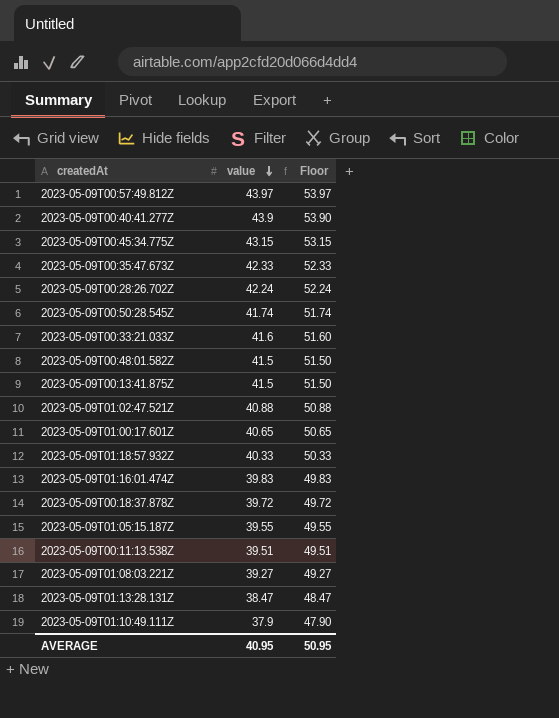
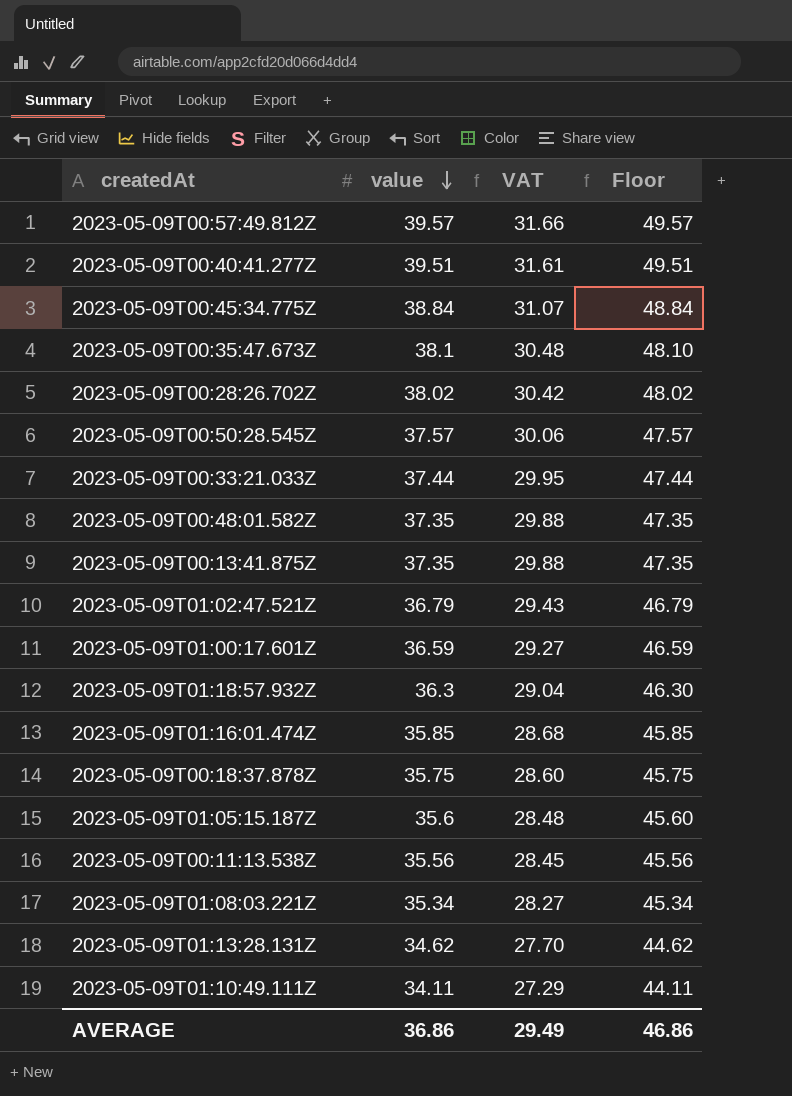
column VAT | formula: none -> [value] * 0.8
2023-05-09T00:57:49.812Z | value: 43.97 -> 39.57
2023-05-09T00:57:49.812Z | Floor: 53.97 -> 49.57
2023-05-09T00:40:41.277Z | value: 43.9 -> 39.51
2023-05-09T00:40:41.277Z | Floor: 53.90 -> 49.51
2023-05-09T00:45:34.775Z | value: 43.15 -> 38.84
2023-05-09T00:45:34.775Z | Floor: 53.15 -> 48.84
2023-05-09T00:35:47.673Z | value: 42.33 -> 38.1
2023-05-09T00:35:47.673Z | Floor: 52.33 -> 48.10
2023-05-09T00:28:26.702Z | value: 42.24 -> 38.02
2023-05-09T00:28:26.702Z | Floor: 52.24 -> 48.02
2023-05-09T00:50:28.545Z | value: 41.74 -> 37.57
2023-05-09T00:50:28.545Z | Floor: 51.74 -> 47.57
2023-05-09T00:33:21.033Z | value: 41.6 -> 37.44
2023-05-09T00:33:21.033Z | Floor: 51.60 -> 47.44
2023-05-09T00:48:01.582Z | value: 41.5 -> 37.35
2023-05-09T00:48:01.582Z | Floor: 51.50 -> 47.35
2023-05-09T00:13:41.875Z | value: 41.5 -> 37.35
2023-05-09T00:13:41.875Z | Floor: 51.50 -> 47.35
2023-05-09T01:02:47.521Z | value: 40.88 -> 36.79
2023-05-09T01:02:47.521Z | Floor: 50.88 -> 46.79
2023-05-09T01:00:17.601Z | value: 40.65 -> 36.59
2023-05-09T01:00:17.601Z | Floor: 50.65 -> 46.59
2023-05-09T01:18:57.932Z | value: 40.33 -> 36.3
2023-05-09T01:18:57.932Z | Floor: 50.33 -> 46.30
2023-05-09T01:16:01.474Z | value: 39.83 -> 35.85
2023-05-09T01:16:01.474Z | Floor: 49.83 -> 45.85
2023-05-09T00:18:37.878Z | value: 39.72 -> 35.75
2023-05-09T00:18:37.878Z | Floor: 49.72 -> 45.75
2023-05-09T01:05:15.187Z | value: 39.55 -> 35.6
2023-05-09T01:05:15.187Z | Floor: 49.55 -> 45.60
2023-05-09T00:11:13.538Z | value: 39.51 -> 35.56
2023-05-09T00:11:13.538Z | Floor: 49.51 -> 45.56
2023-05-09T01:08:03.221Z | value: 39.27 -> 35.34
2023-05-09T01:08:03.221Z | Floor: 49.27 -> 45.34
2023-05-09T01:13:28.131Z | value: 38.47 -> 34.62
2023-05-09T01:13:28.131Z | Floor: 48.47 -> 44.62
2023-05-09T01:10:49.111Z | value: 37.9 -> 34.11
2023-05-09T01:10:49.111Z | Floor: 47.90 -> 44.11
AVERAGE | value: 40.95 -> 36.86
AVERAGE | Floor: 50.95 -> 46.86

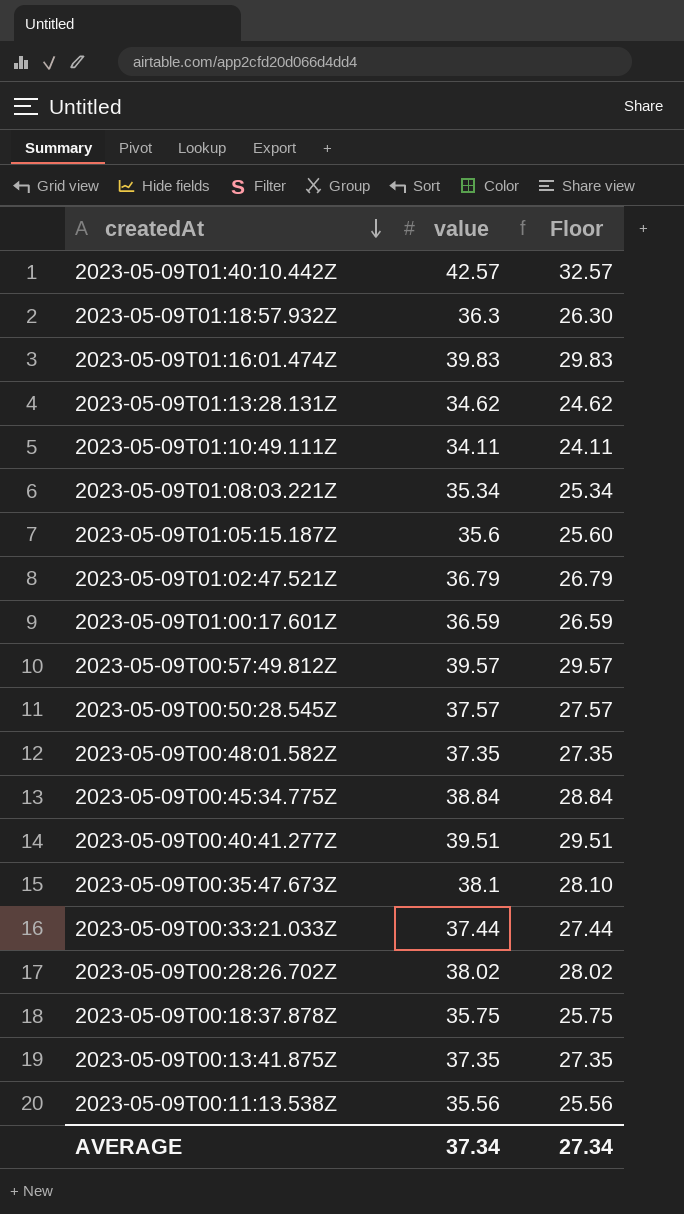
row order: value descending -> createdAt descending
column VAT | formula: [value] * 0.8 -> none
column Floor | formula: [value] + 10 -> [value] - 10
row 2023-05-09T01:40:10.442Z: none -> 42.57 | 32.57
2023-05-09T01:16:01.474Z | value: 35.85 -> 39.83
AVERAGE | value: 36.86 -> 37.34
AVERAGE | Floor: 46.86 -> 27.34

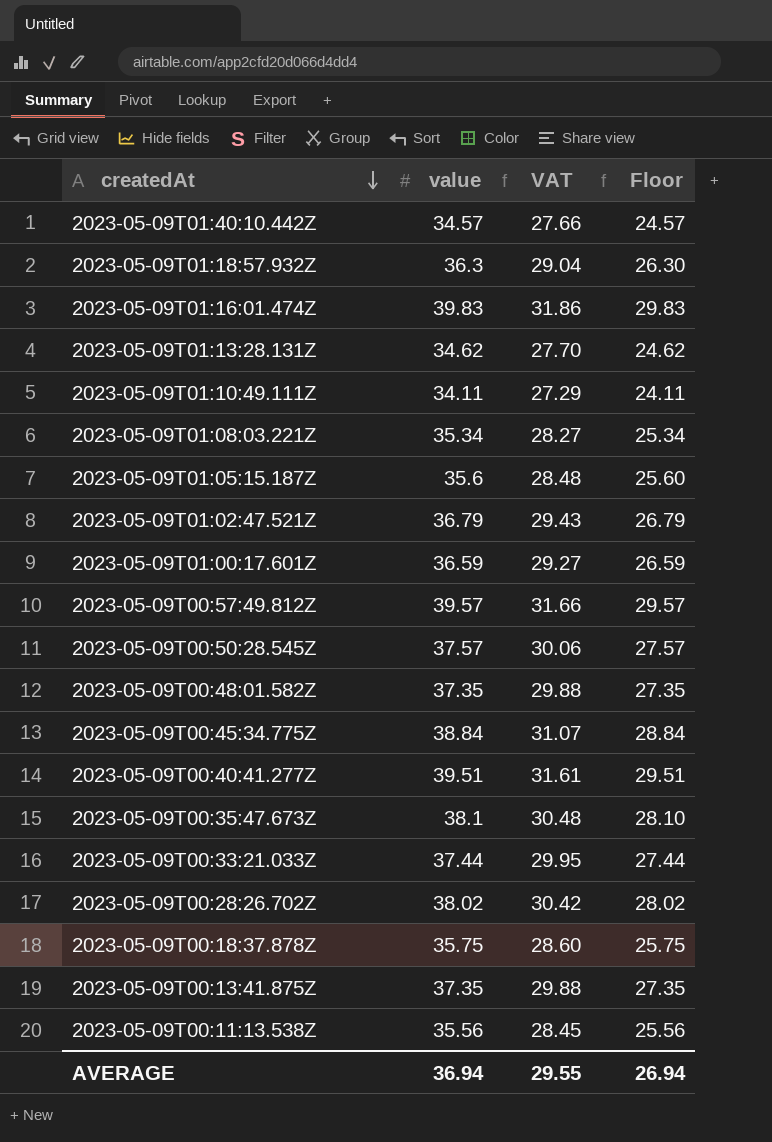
column VAT | formula: none -> [value] * 0.8
2023-05-09T01:40:10.442Z | value: 42.57 -> 34.57
2023-05-09T01:40:10.442Z | Floor: 32.57 -> 24.57
AVERAGE | value: 37.34 -> 36.94
AVERAGE | Floor: 27.34 -> 26.94

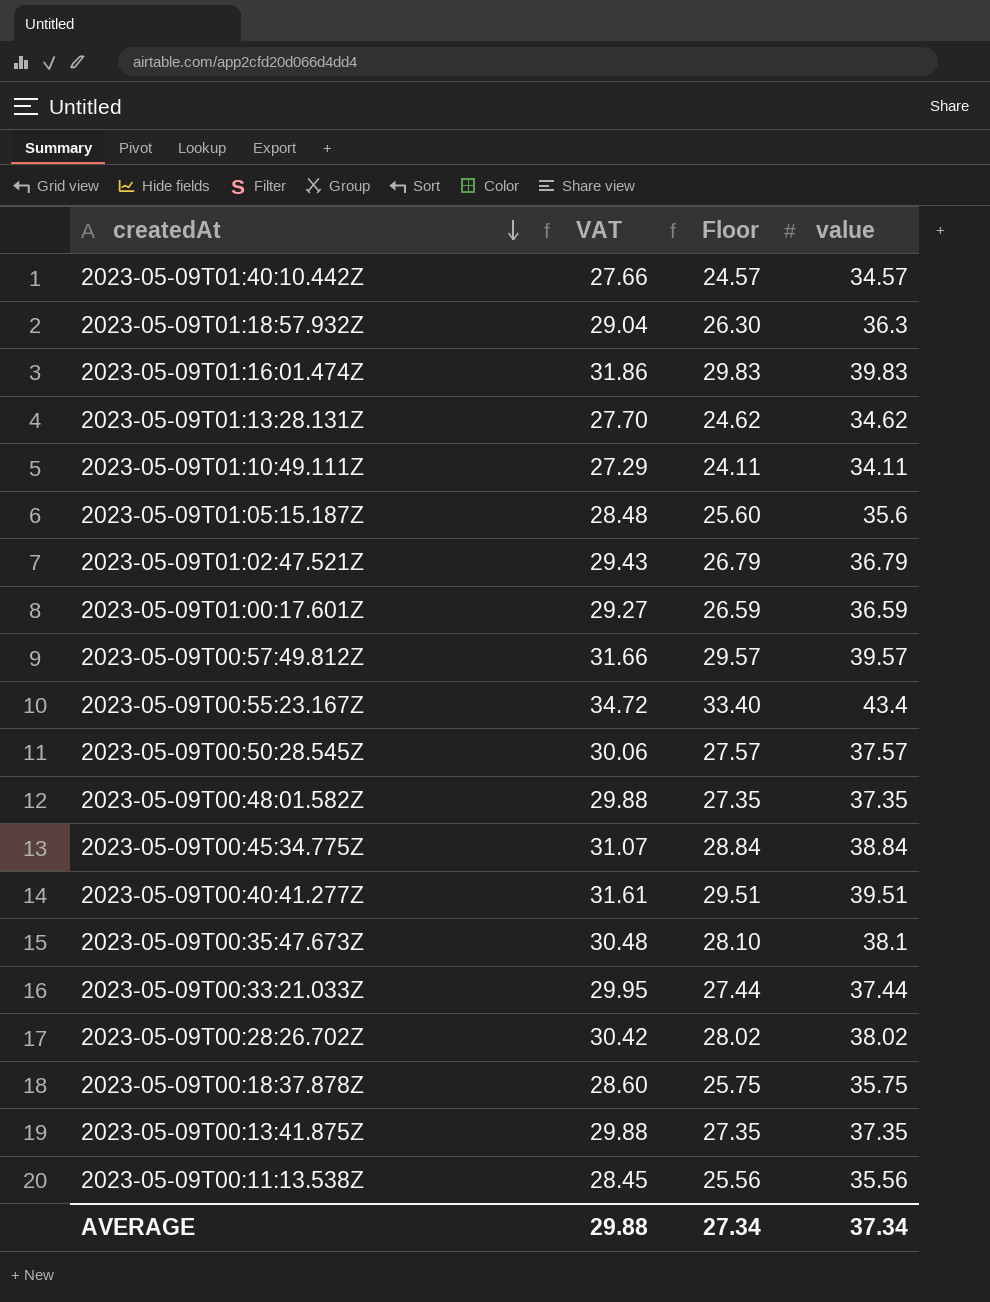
column value | position: 2 -> 4
row 2023-05-09T01:08:03.221Z: 35.34 | 28.27 | 25.34 -> none
row 2023-05-09T00:55:23.167Z: none -> 34.72 | 33.40 | 43.4
AVERAGE | VAT: 29.55 -> 29.88
AVERAGE | Floor: 26.94 -> 27.34
AVERAGE | value: 36.94 -> 37.34

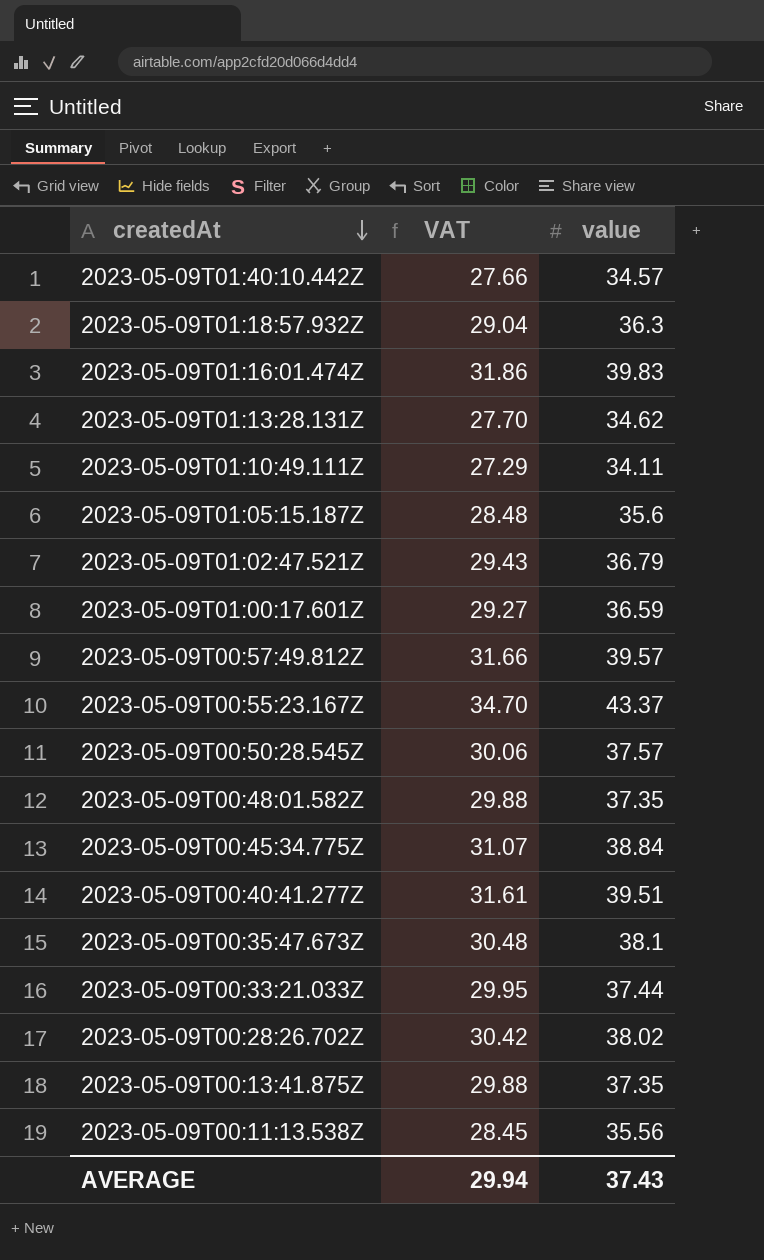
column Floor | formula: [value] - 10 -> none
row 2023-05-09T00:18:37.878Z: 28.60 | 25.75 | 35.75 -> none
2023-05-09T00:55:23.167Z | VAT: 34.72 -> 34.70
2023-05-09T00:55:23.167Z | value: 43.4 -> 43.37
AVERAGE | VAT: 29.88 -> 29.94
AVERAGE | value: 37.34 -> 37.43

